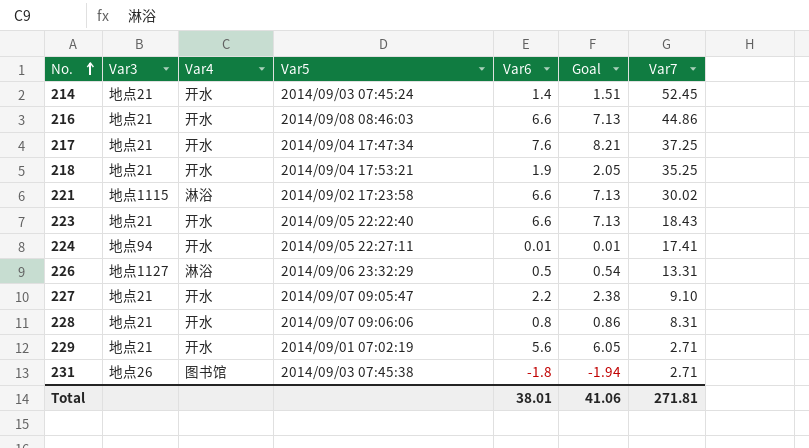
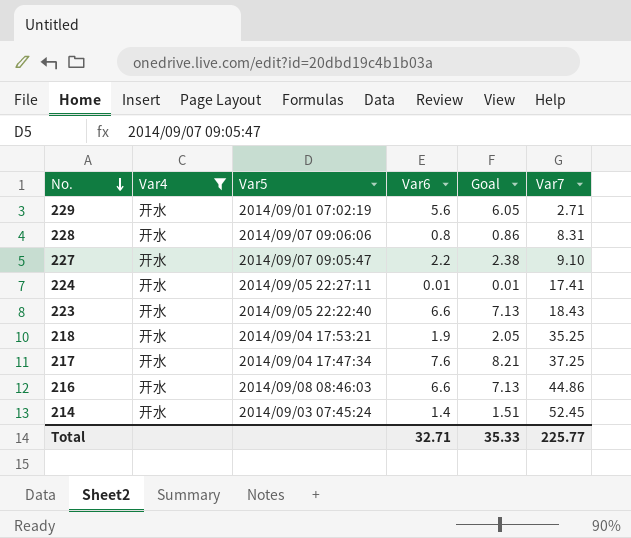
filter: none -> Var4 = 开水
row order: No. ascending -> No. descending
column Var3 | position: 2 -> none
Total | Var6: 38.01 -> 32.71
Total | Goal: 41.06 -> 35.33
Total | Var7: 271.81 -> 225.77

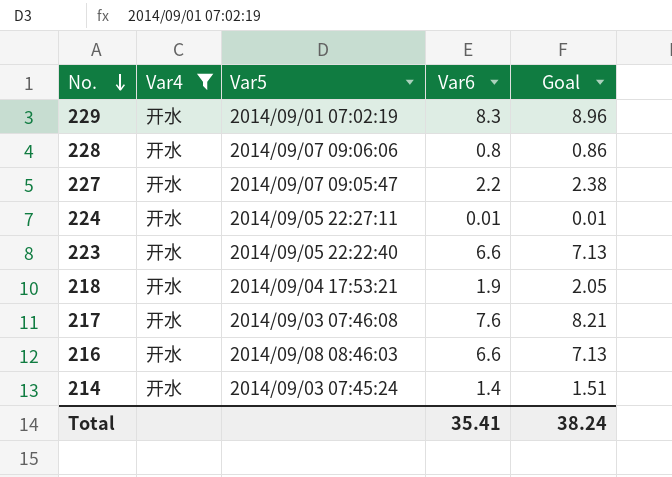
column Var7 | position: 6 -> none
229 | Var6: 5.6 -> 8.3
229 | Goal: 6.05 -> 8.96
217 | Var5: 2014/09/04 17:47:34 -> 2014/09/03 07:46:08
Total | Var6: 32.71 -> 35.41
Total | Goal: 35.33 -> 38.24

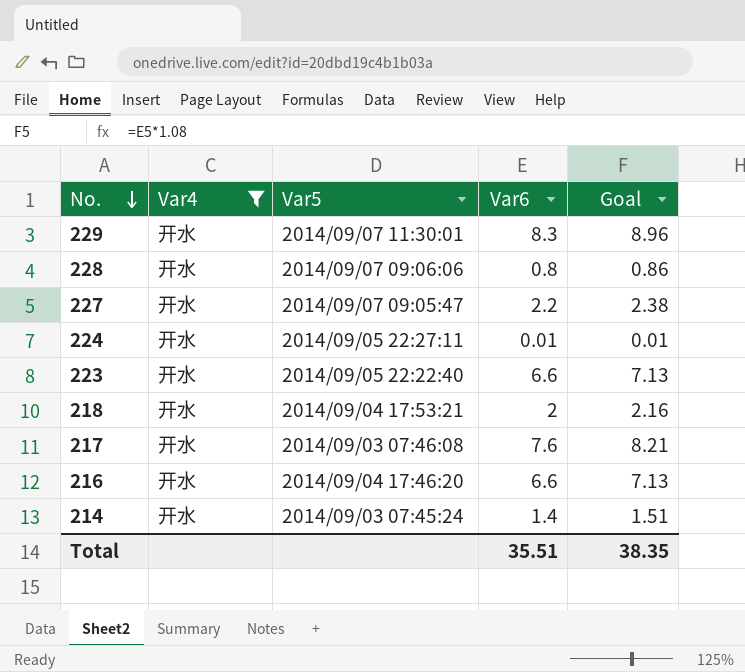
229 | Var5: 2014/09/01 07:02:19 -> 2014/09/07 11:30:01
218 | Var6: 1.9 -> 2
218 | Goal: 2.05 -> 2.16
216 | Var5: 2014/09/08 08:46:03 -> 2014/09/04 17:46:20
Total | Var6: 35.41 -> 35.51
Total | Goal: 38.24 -> 38.35

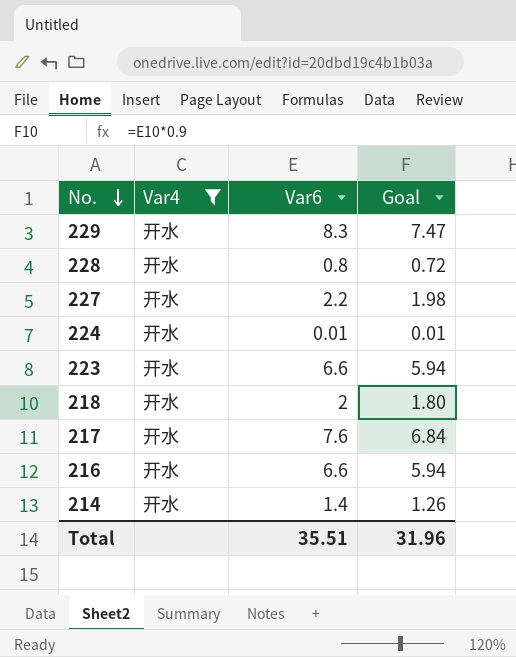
column Var5 | position: 3 -> none
column Goal | formula: [Var6] * 1.08 -> [Var6] * 0.9
Total | Goal: 38.35 -> 31.96

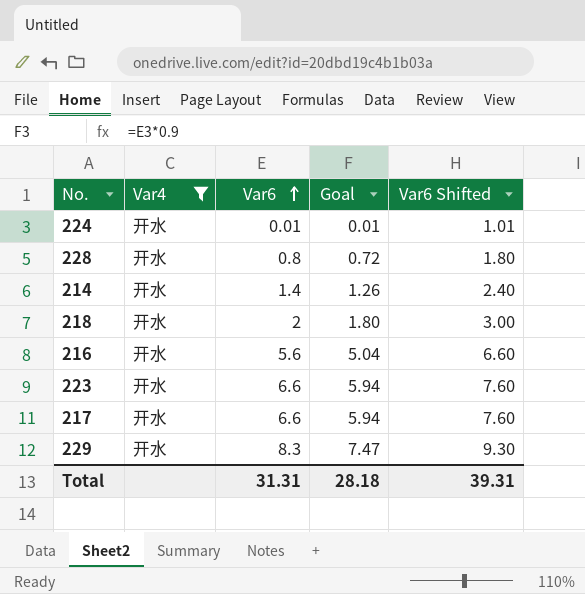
row order: No. descending -> Var6 ascending
column Var6 Shifted | formula: none -> [Var6] + 1
row 227: 开水 | 2.2 | 1.98 -> none
216 | Var6: 6.6 -> 5.6
216 | Goal: 5.94 -> 5.04
217 | Var6: 7.6 -> 6.6
217 | Goal: 6.84 -> 5.94
Total | Var6: 35.51 -> 31.31
Total | Goal: 31.96 -> 28.18

